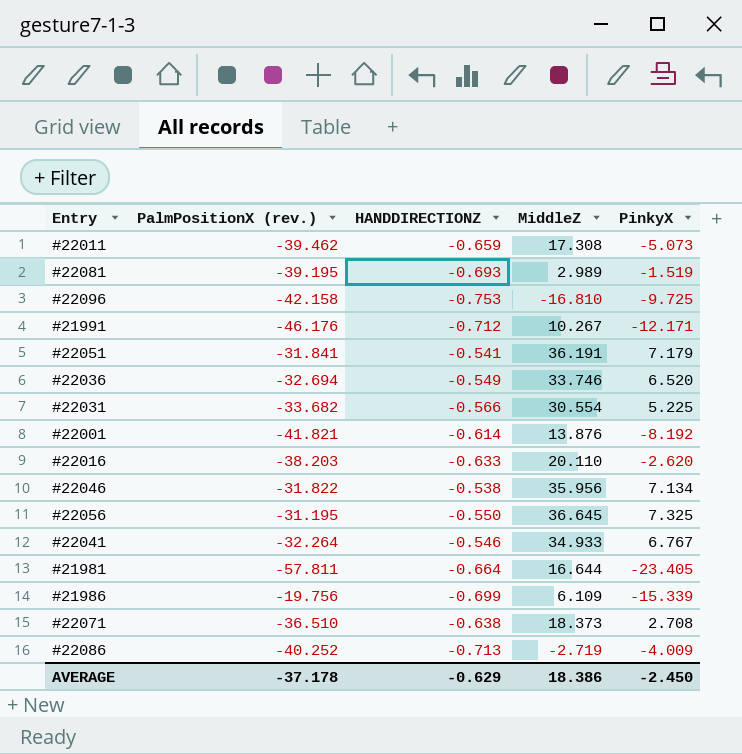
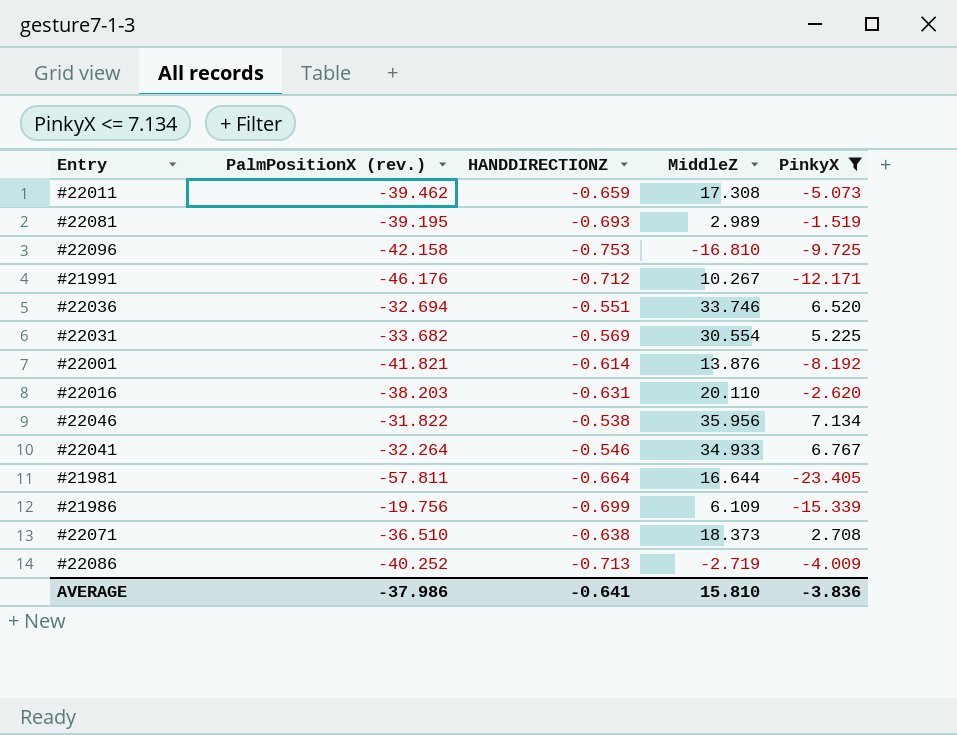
filter: none -> PinkyX <= 7.134
#22036 | HANDDIRECTIONZ: -0.549 -> -0.551
#22031 | HANDDIRECTIONZ: -0.566 -> -0.569
#22016 | HANDDIRECTIONZ: -0.633 -> -0.631
AVERAGE | PalmPositionX (rev.): -37.178 -> -37.986
AVERAGE | HANDDIRECTIONZ: -0.629 -> -0.641
AVERAGE | MiddleZ: 18.386 -> 15.810
AVERAGE | PinkyX: -2.450 -> -3.836

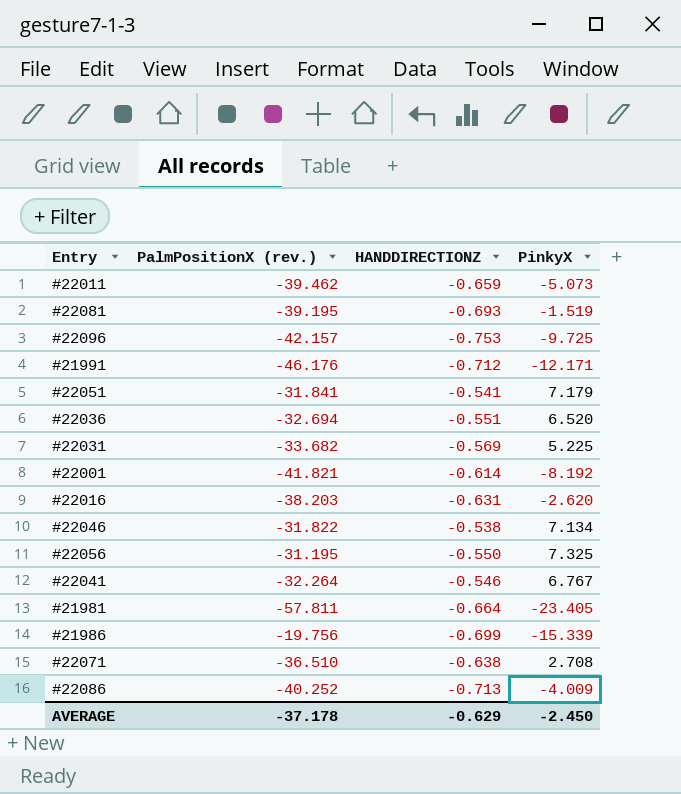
filter: PinkyX <= 7.134 -> none
column MiddleZ | position: 4 -> none
#22096 | PalmPositionX (rev.): -42.158 -> -42.157
AVERAGE | PalmPositionX (rev.): -37.986 -> -37.178
AVERAGE | HANDDIRECTIONZ: -0.641 -> -0.629
AVERAGE | PinkyX: -3.836 -> -2.450

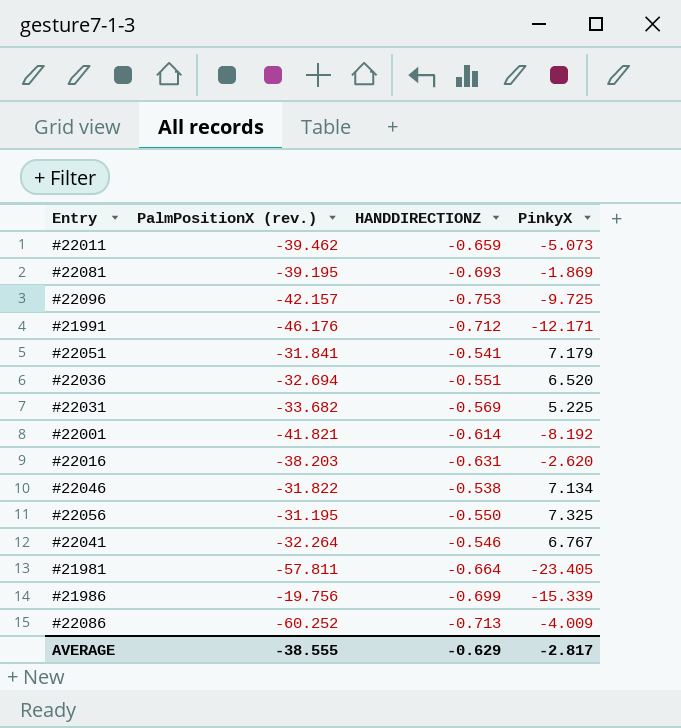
row #22071: -36.510 | -0.638 | 2.708 -> none
#22081 | PinkyX: -1.519 -> -1.869
#22086 | PalmPositionX (rev.): -40.252 -> -60.252
AVERAGE | PalmPositionX (rev.): -37.178 -> -38.555
AVERAGE | PinkyX: -2.450 -> -2.817

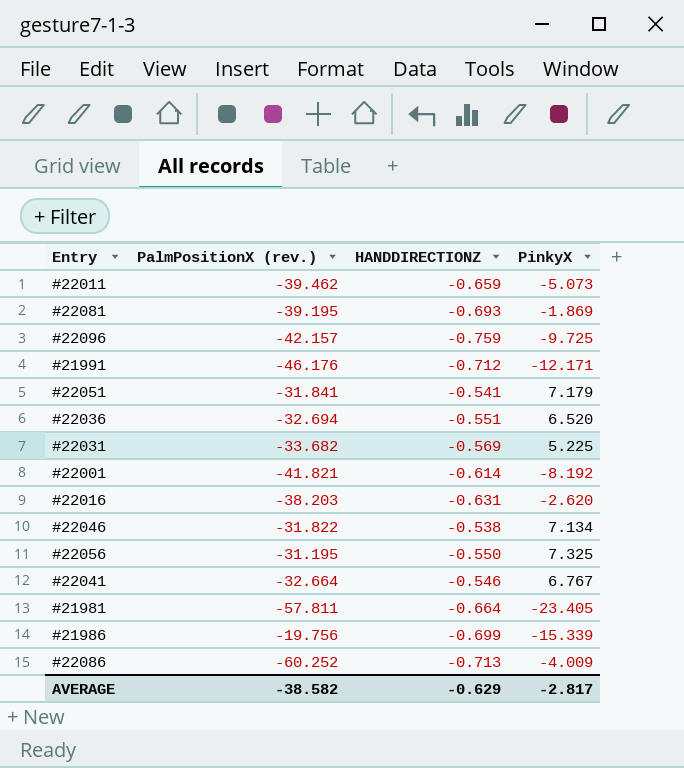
#22096 | HANDDIRECTIONZ: -0.753 -> -0.759
#22041 | PalmPositionX (rev.): -32.264 -> -32.664
AVERAGE | PalmPositionX (rev.): -38.555 -> -38.582

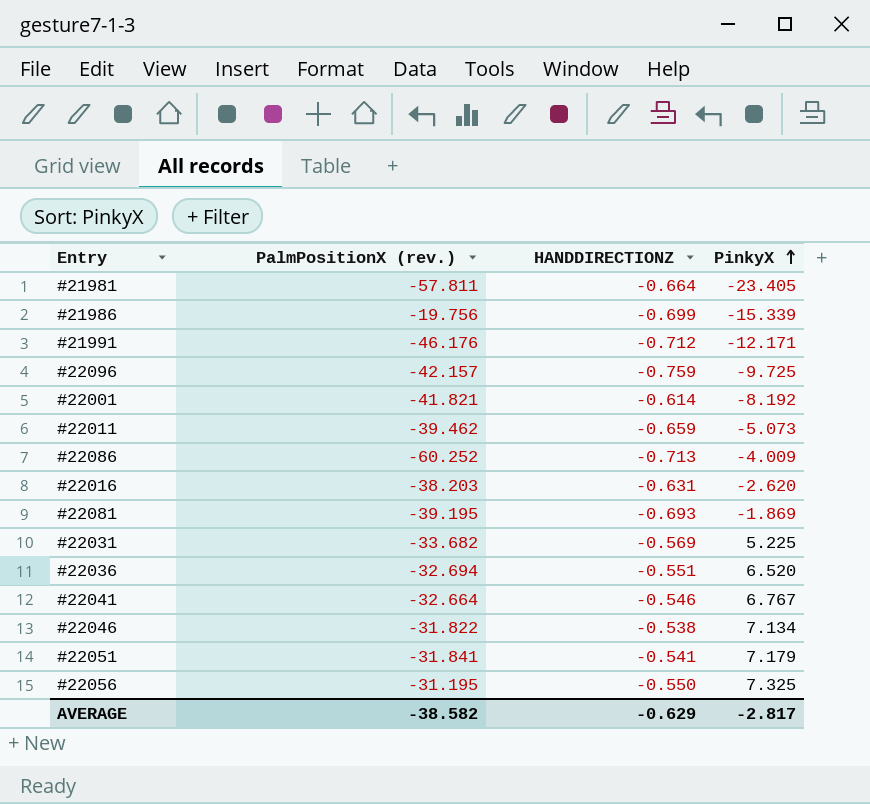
row order: none -> PinkyX ascending

